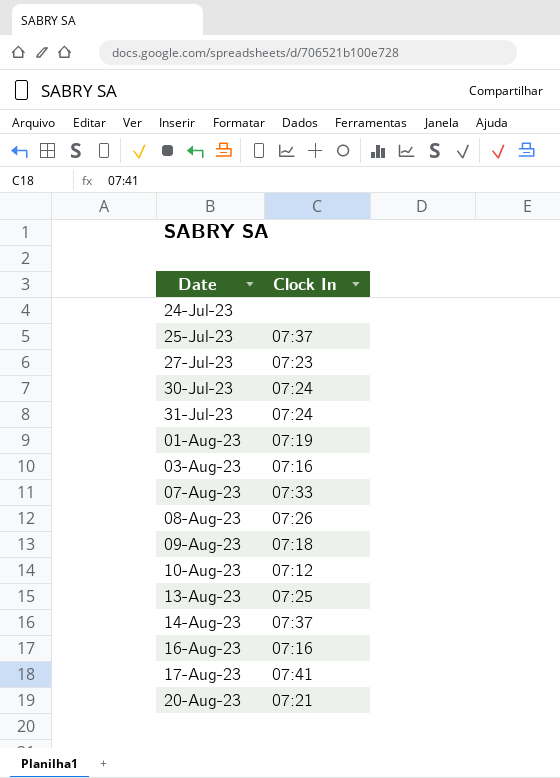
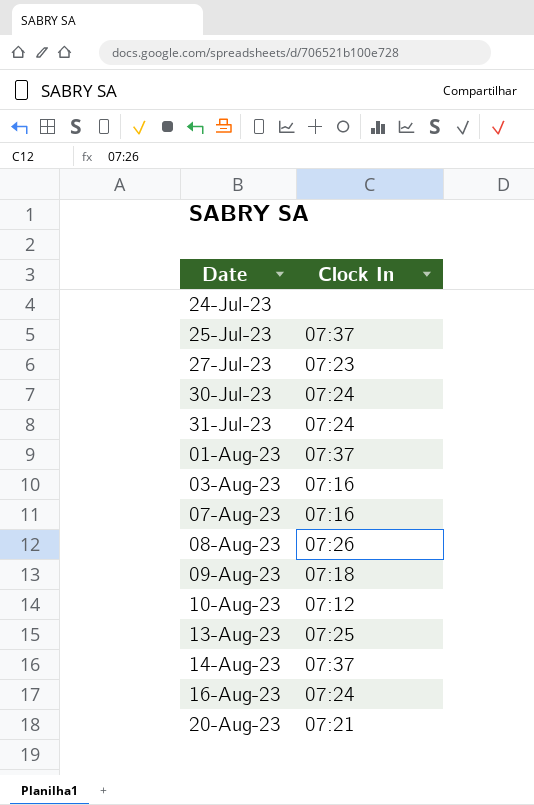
row 17-Aug-23: 07:41 -> none
01-Aug-23 | Clock In: 07:19 -> 07:37
07-Aug-23 | Clock In: 07:33 -> 07:16
16-Aug-23 | Clock In: 07:16 -> 07:24

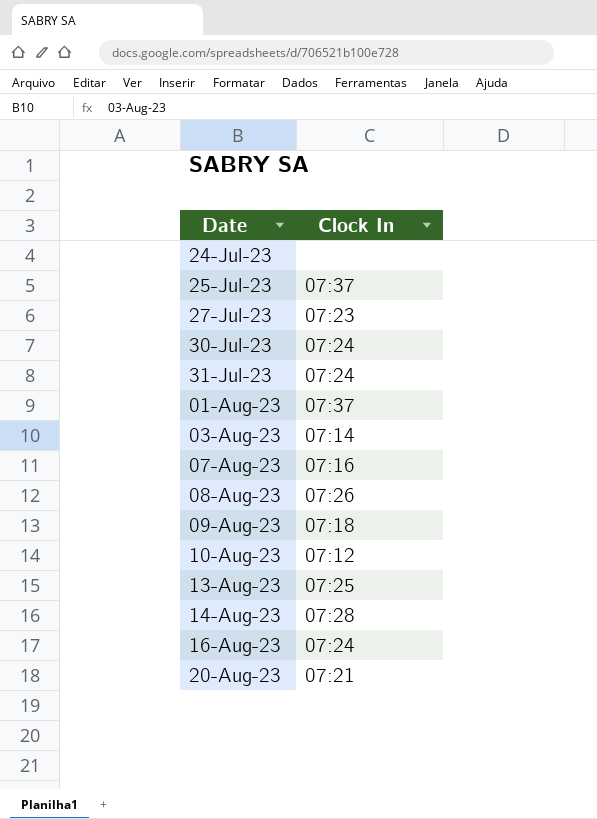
03-Aug-23 | Clock In: 07:16 -> 07:14
14-Aug-23 | Clock In: 07:37 -> 07:28

